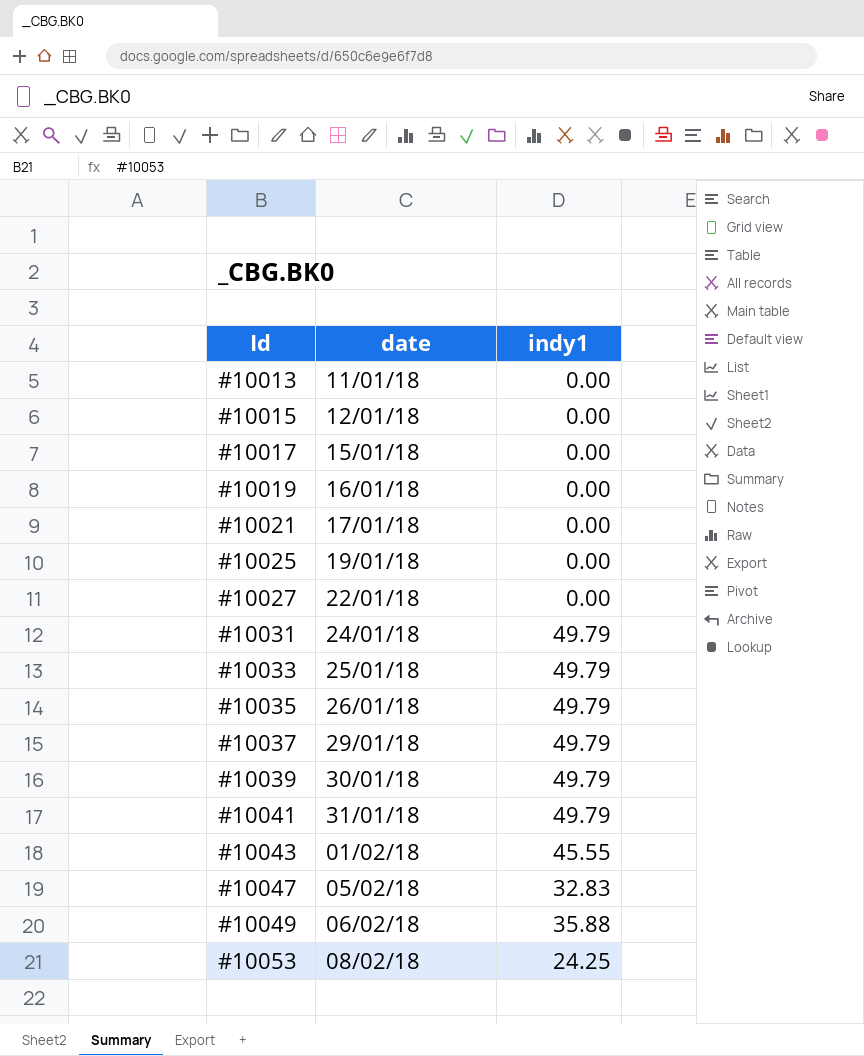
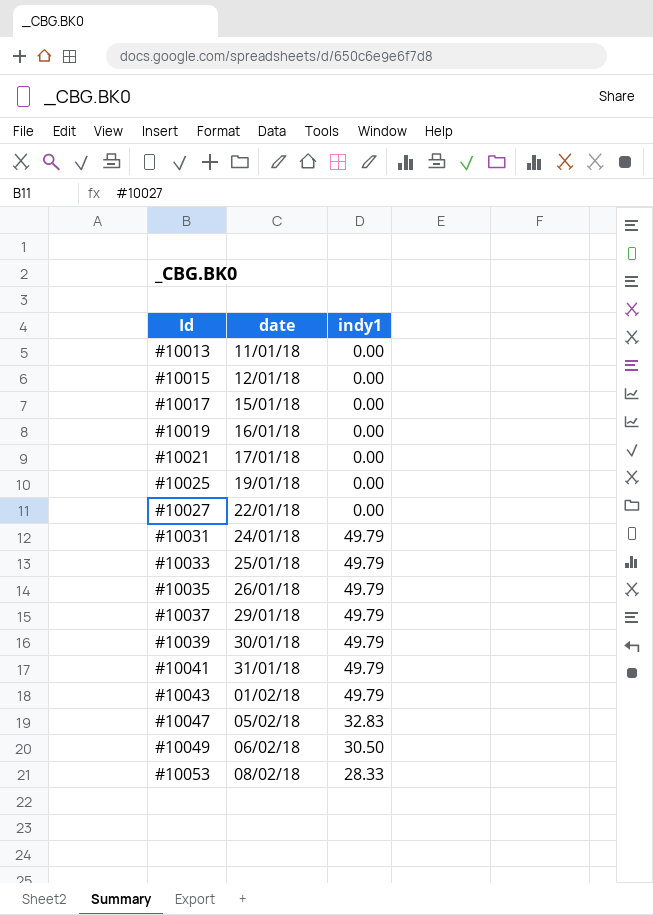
#10043 | indy1: 45.55 -> 49.79
#10049 | indy1: 35.88 -> 30.50
#10053 | indy1: 24.25 -> 28.33

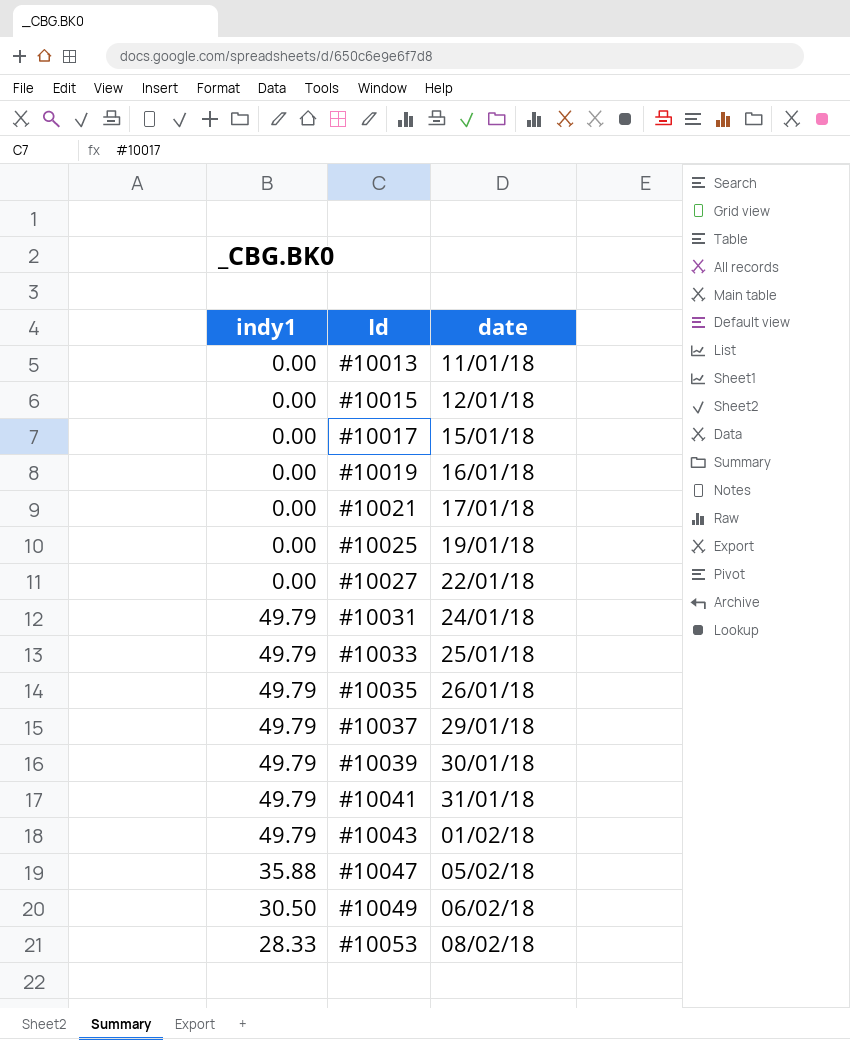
column indy1 | position: 3 -> 1
#10047 | indy1: 32.83 -> 35.88

